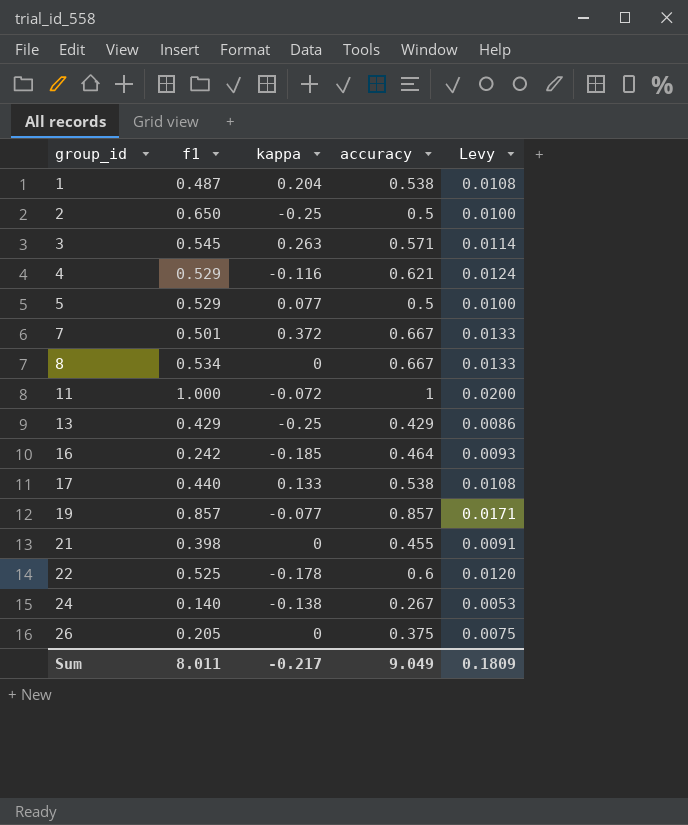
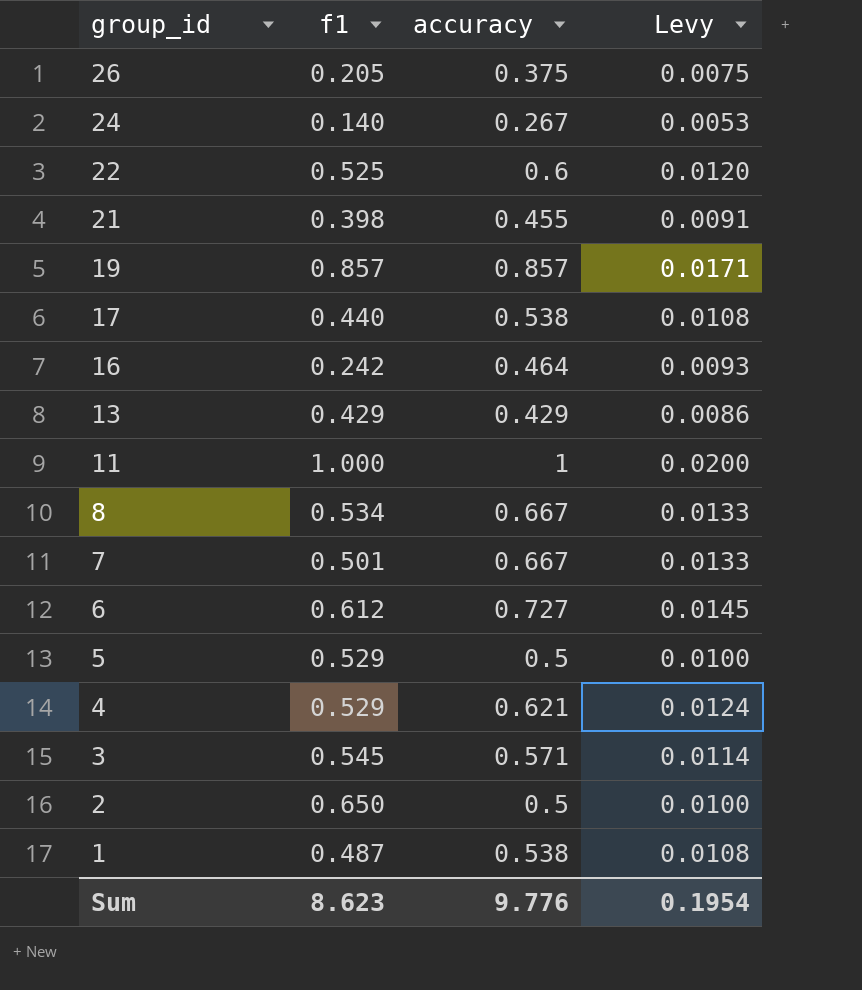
row order: group_id ascending -> group_id descending
column kappa | position: 3 -> none
row 6: none -> 0.612 | 0.727 | 0.0145
Sum | f1: 8.011 -> 8.623
Sum | accuracy: 9.049 -> 9.776
Sum | Levy: 0.1809 -> 0.1954

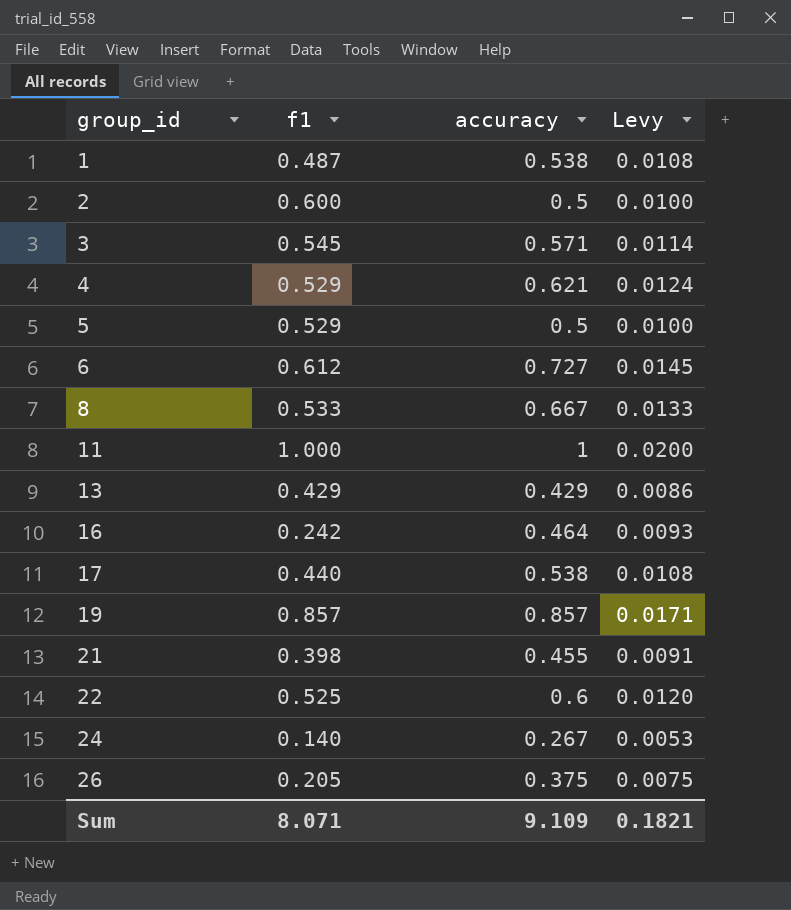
row order: group_id descending -> group_id ascending
row 7: 0.501 | 0.667 | 0.0133 -> none
2 | f1: 0.650 -> 0.600
8 | f1: 0.534 -> 0.533
Sum | f1: 8.623 -> 8.071
Sum | accuracy: 9.776 -> 9.109
Sum | Levy: 0.1954 -> 0.1821

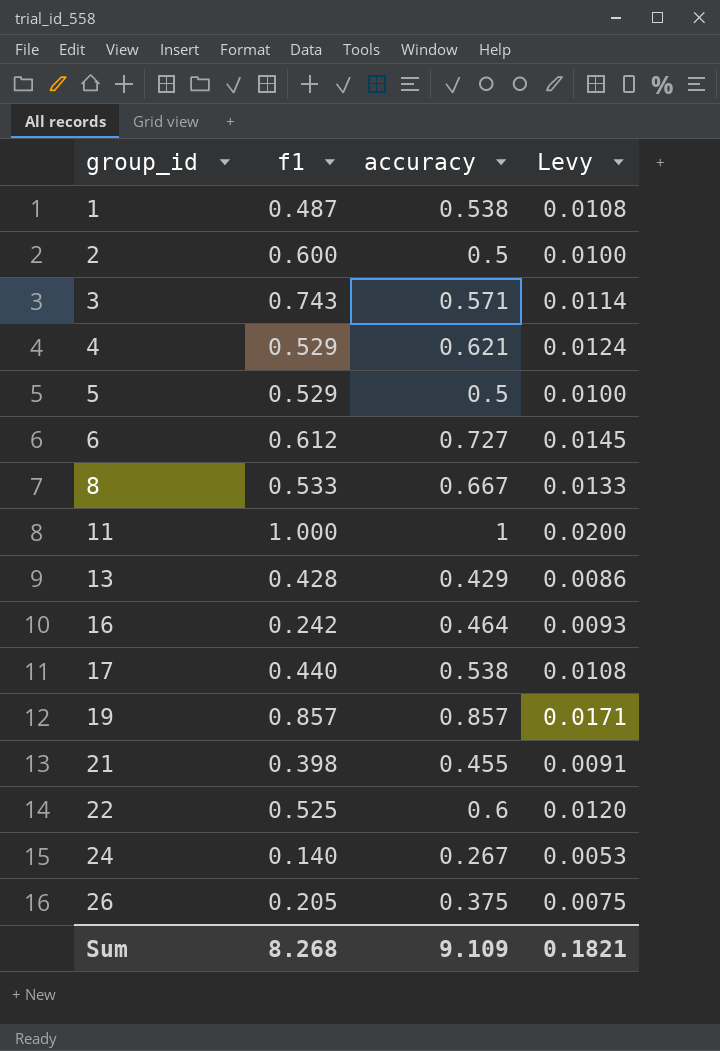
3 | f1: 0.545 -> 0.743
13 | f1: 0.429 -> 0.428
Sum | f1: 8.071 -> 8.268

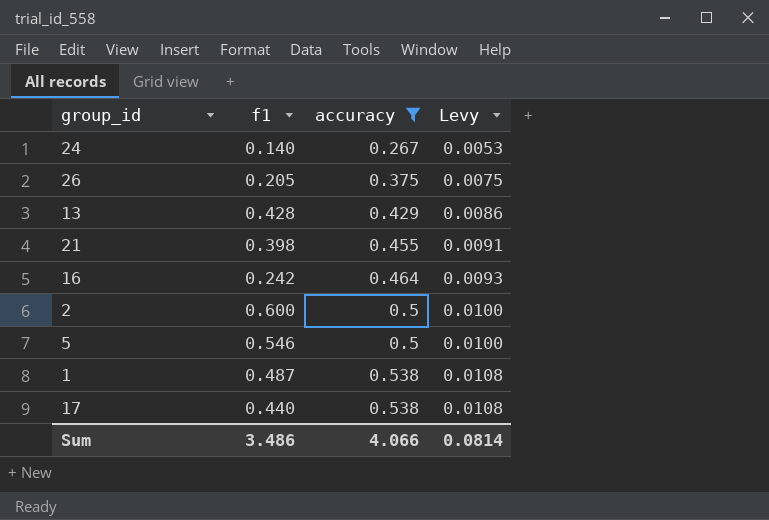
filter: none -> accuracy <= 0.538
row order: group_id ascending -> accuracy ascending
5 | f1: 0.529 -> 0.546
Sum | f1: 8.268 -> 3.486
Sum | accuracy: 9.109 -> 4.066
Sum | Levy: 0.1821 -> 0.0814

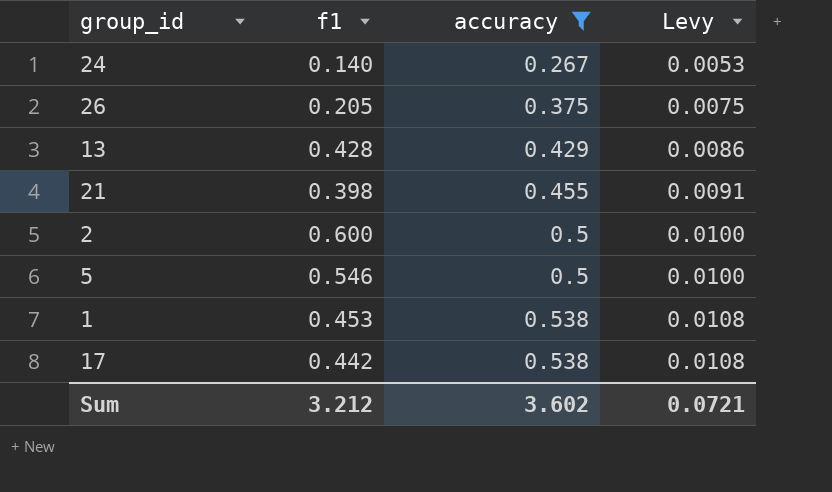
row 16: 0.242 | 0.464 | 0.0093 -> none
1 | f1: 0.487 -> 0.453
17 | f1: 0.440 -> 0.442
Sum | f1: 3.486 -> 3.212
Sum | accuracy: 4.066 -> 3.602
Sum | Levy: 0.0814 -> 0.0721

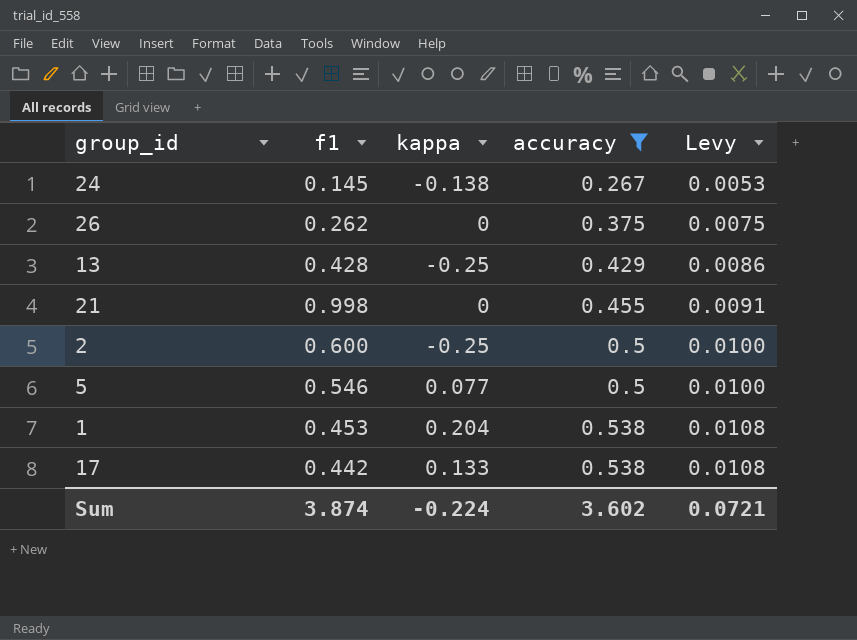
column kappa | position: none -> 3
24 | f1: 0.140 -> 0.145
26 | f1: 0.205 -> 0.262
21 | f1: 0.398 -> 0.998
Sum | f1: 3.212 -> 3.874

